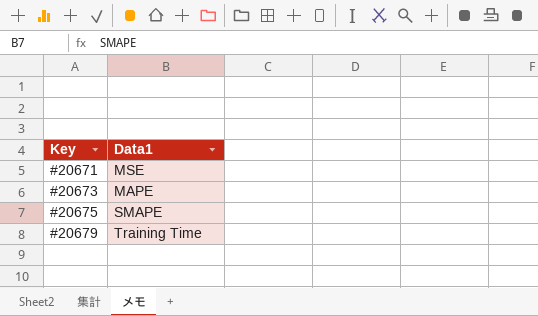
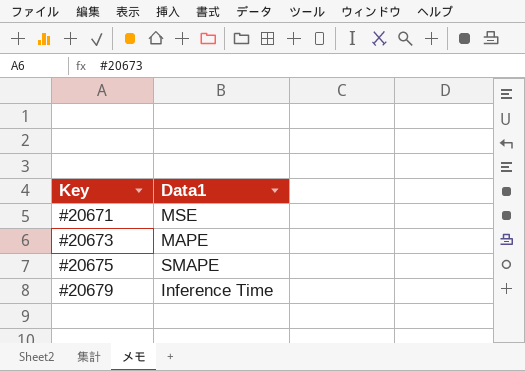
#20679 | Data1: Training Time -> Inference Time

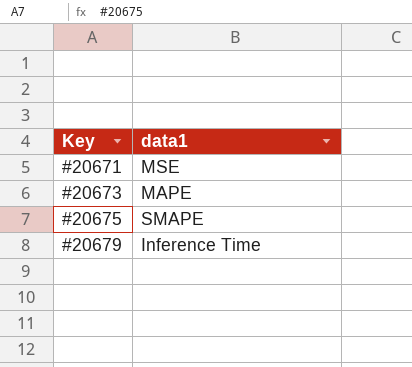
column name: Data1 -> data1

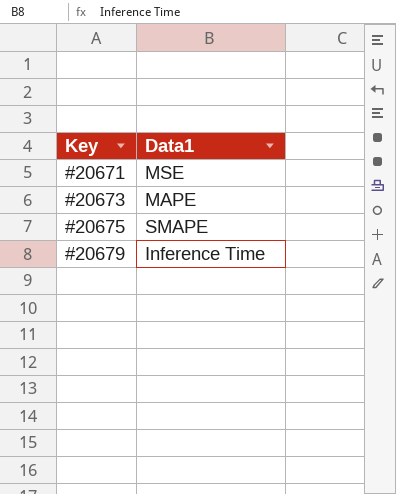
column name: data1 -> Data1

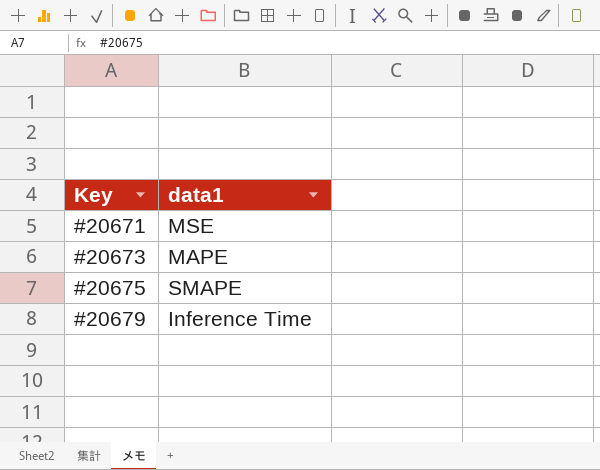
column name: Data1 -> data1

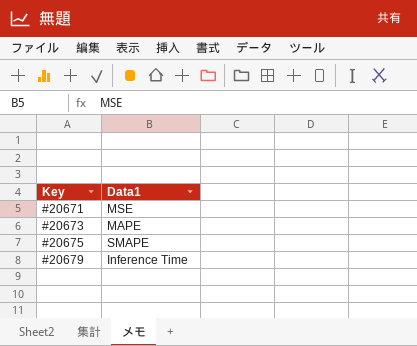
column name: data1 -> Data1

